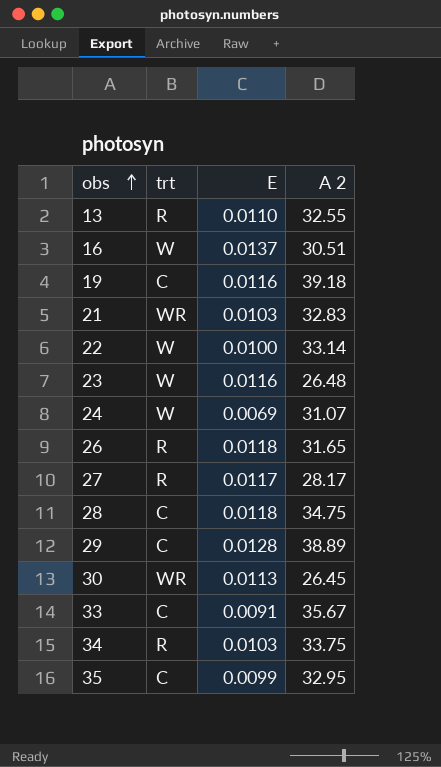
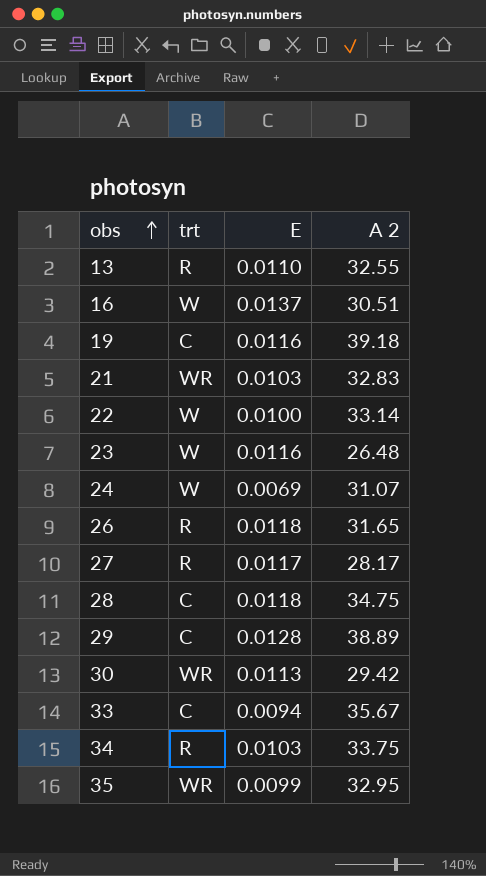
30 | A 2: 26.45 -> 29.42
33 | E: 0.0091 -> 0.0094
35 | trt: C -> WR

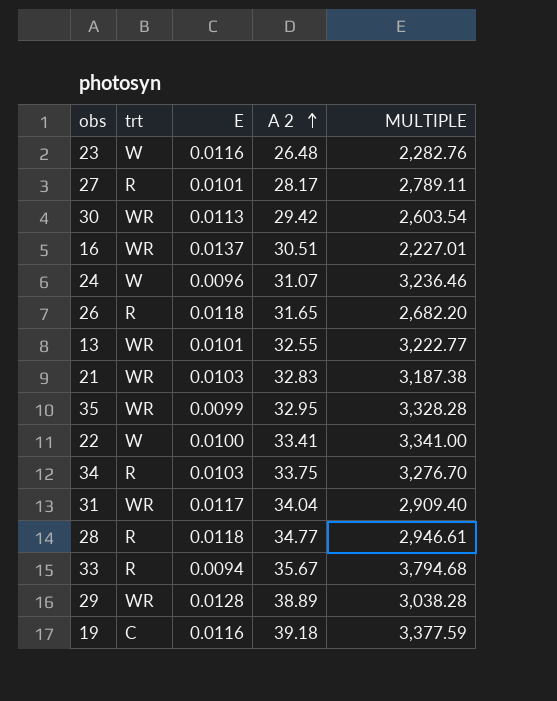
row order: obs ascending -> A 2 ascending
column MULTIPLE | formula: none -> [A 2] / [E]
27 | E: 0.0117 -> 0.0101
16 | trt: W -> WR
24 | E: 0.0069 -> 0.0096
13 | trt: R -> WR
13 | E: 0.0110 -> 0.0101
22 | A 2: 33.14 -> 33.41
row 31: none -> WR | 0.0117 | 34.04 | 2,909.40
28 | trt: C -> R
28 | A 2: 34.75 -> 34.77
33 | trt: C -> R
29 | trt: C -> WR

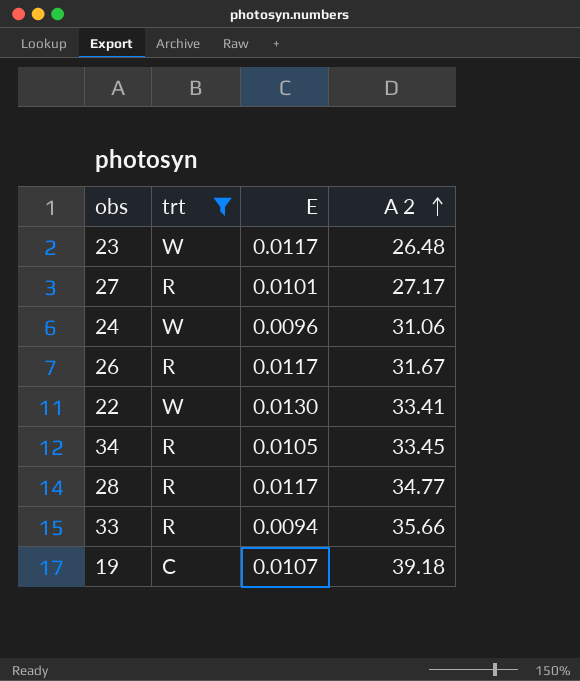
filter: none -> trt != WR
column MULTIPLE | formula: [A 2] / [E] -> none
23 | E: 0.0116 -> 0.0117
27 | A 2: 28.17 -> 27.17
24 | A 2: 31.07 -> 31.06
26 | E: 0.0118 -> 0.0117
26 | A 2: 31.65 -> 31.67
22 | E: 0.0100 -> 0.0130
34 | E: 0.0103 -> 0.0105
34 | A 2: 33.75 -> 33.45
28 | E: 0.0118 -> 0.0117
33 | A 2: 35.67 -> 35.66
19 | E: 0.0116 -> 0.0107

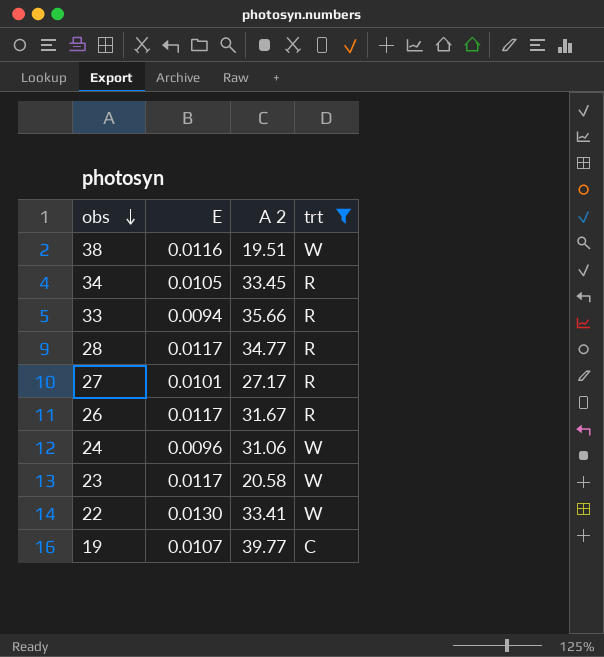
row order: A 2 ascending -> obs descending
column trt | position: 2 -> 4
row 38: none -> 0.0116 | 19.51 | W
23 | A 2: 26.48 -> 20.58
19 | A 2: 39.18 -> 39.77

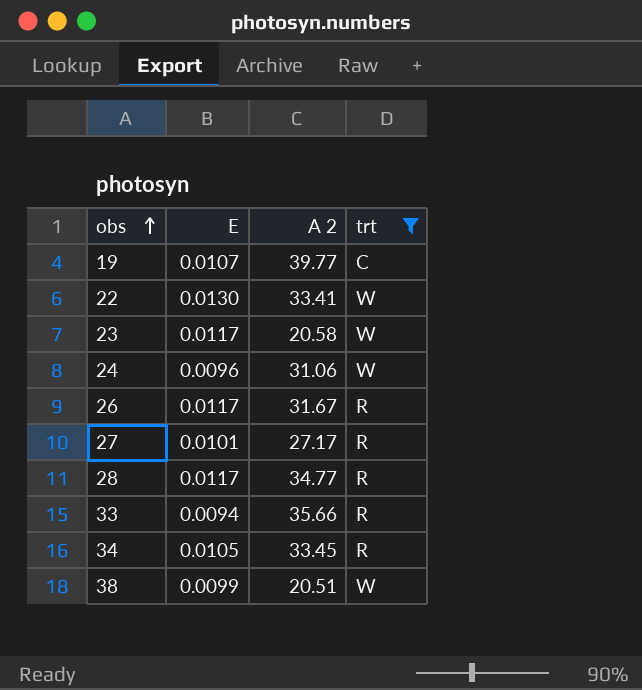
row order: obs descending -> obs ascending
38 | E: 0.0116 -> 0.0099
38 | A 2: 19.51 -> 20.51

